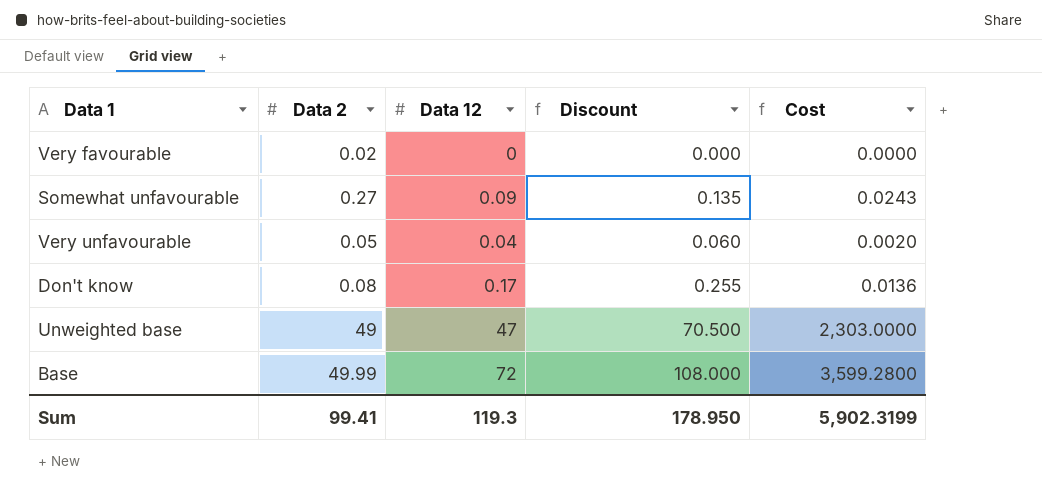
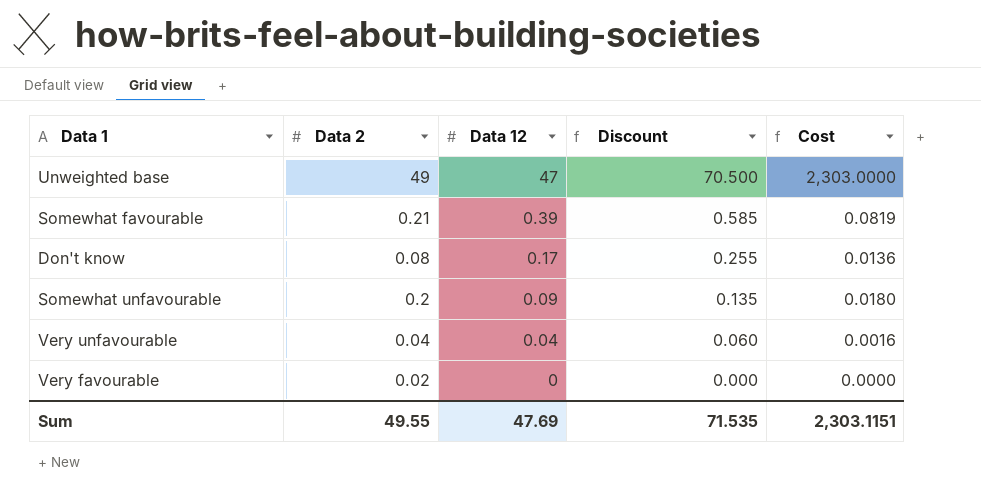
row order: none -> Data 12 descending
row Base: 49.99 | 72 | 108.000 | 3,599.2800 -> none
row Somewhat favourable: none -> 0.21 | 0.39 | 0.585 | 0.0819
Somewhat unfavourable | Data 2: 0.27 -> 0.2
Somewhat unfavourable | Cost: 0.0243 -> 0.0180
Very unfavourable | Data 2: 0.05 -> 0.04
Very unfavourable | Cost: 0.0020 -> 0.0016
Sum | Data 2: 99.41 -> 49.55
Sum | Data 12: 119.3 -> 47.69
Sum | Discount: 178.950 -> 71.535
Sum | Cost: 5,902.3199 -> 2,303.1151

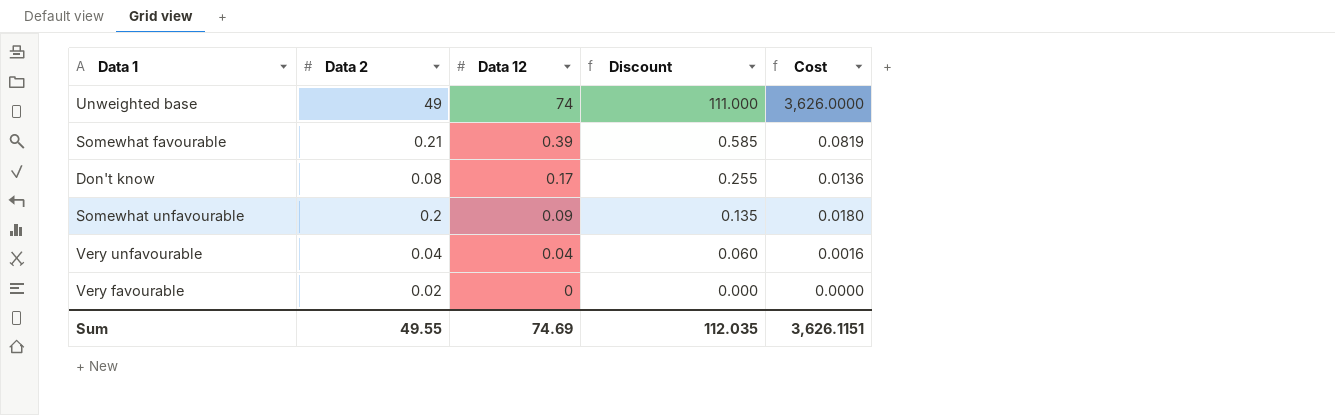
Unweighted base | Data 12: 47 -> 74
Unweighted base | Discount: 70.500 -> 111.000
Unweighted base | Cost: 2,303.0000 -> 3,626.0000
Sum | Data 12: 47.69 -> 74.69
Sum | Discount: 71.535 -> 112.035
Sum | Cost: 2,303.1151 -> 3,626.1151

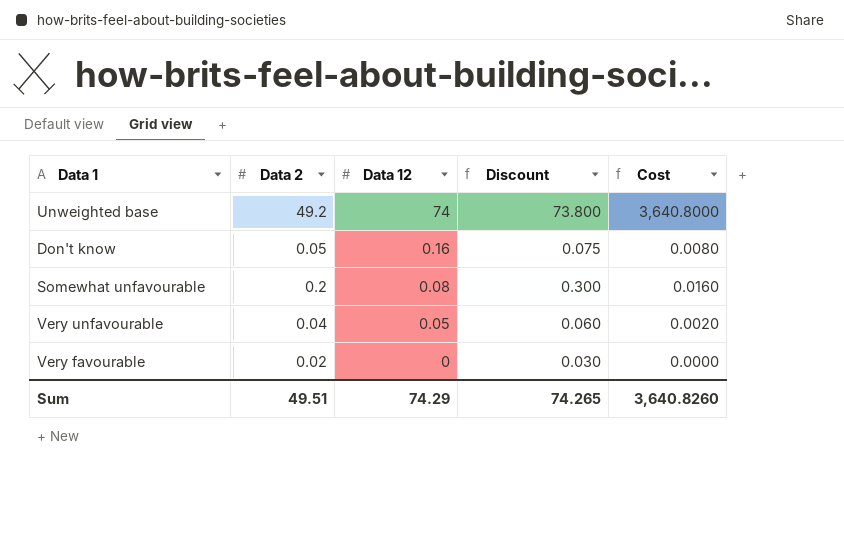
column Discount | formula: [Data 12] * 1.5 -> [Data 2] * 1.5
row Somewhat favourable: 0.21 | 0.39 | 0.585 | 0.0819 -> none
Unweighted base | Data 2: 49 -> 49.2
Unweighted base | Cost: 3,626.0000 -> 3,640.8000
Don't know | Data 2: 0.08 -> 0.05
Don't know | Data 12: 0.17 -> 0.16
Don't know | Cost: 0.0136 -> 0.0080
Somewhat unfavourable | Data 12: 0.09 -> 0.08
Somewhat unfavourable | Cost: 0.0180 -> 0.0160
Very unfavourable | Data 12: 0.04 -> 0.05
Very unfavourable | Cost: 0.0016 -> 0.0020
Sum | Data 2: 49.55 -> 49.51
Sum | Data 12: 74.69 -> 74.29
Sum | Discount: 112.035 -> 74.265
Sum | Cost: 3,626.1151 -> 3,640.8260

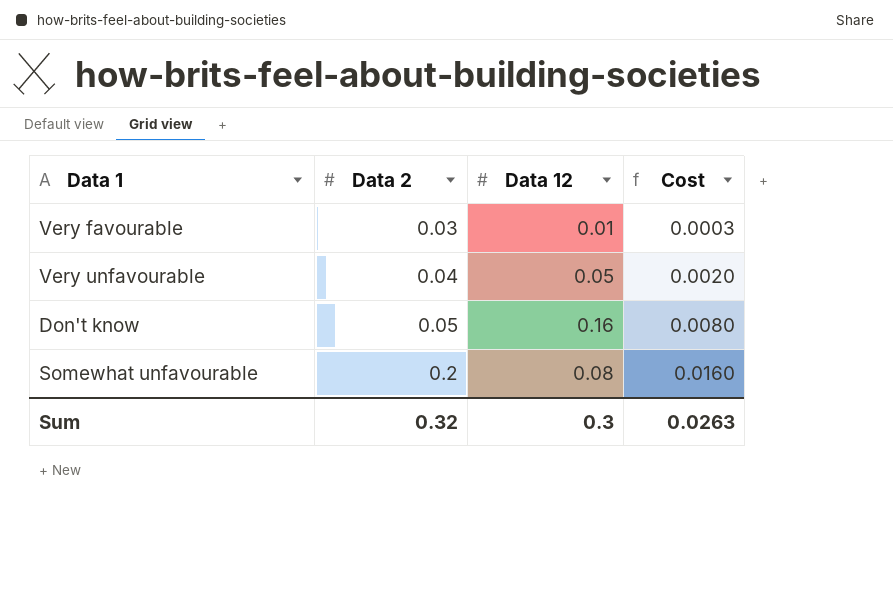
row order: Data 12 descending -> Data 2 ascending
column Discount | formula: [Data 2] * 1.5 -> none
row Unweighted base: 49.2 | 74 | 73.800 | 3,640.8000 -> none
Very favourable | Data 2: 0.02 -> 0.03
Very favourable | Data 12: 0 -> 0.01
Very favourable | Cost: 0.0000 -> 0.0003
Sum | Data 2: 49.51 -> 0.32
Sum | Data 12: 74.29 -> 0.3
Sum | Cost: 3,640.8260 -> 0.0263

